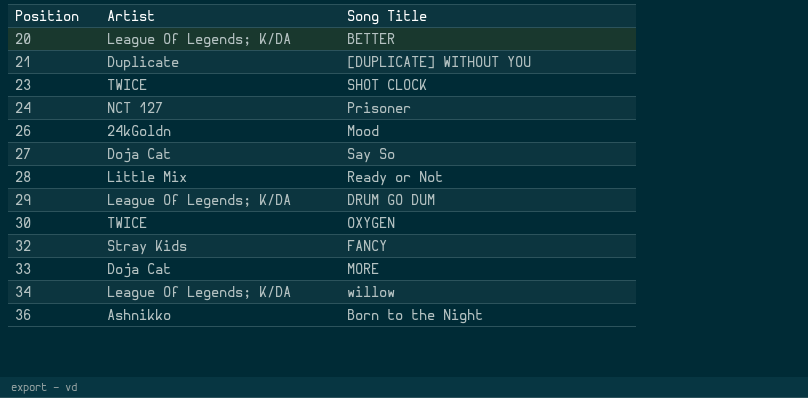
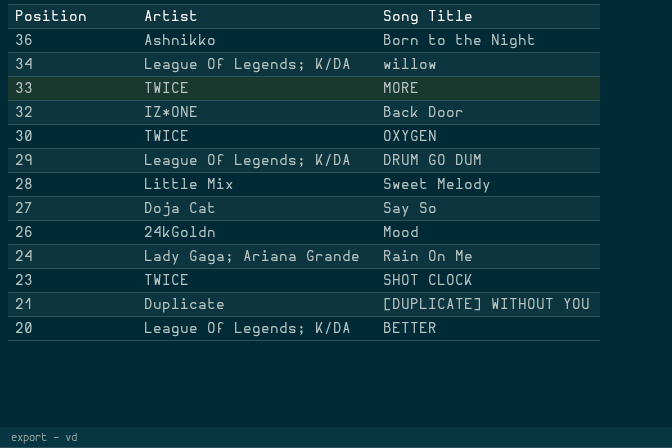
row order: Position ascending -> Position descending
33 | Artist: Doja Cat -> TWICE
32 | Artist: Stray Kids -> IZ*ONE
32 | Song Title: FANCY -> Back Door
28 | Song Title: Ready or Not -> Sweet Melody
24 | Artist: NCT 127 -> Lady Gaga; Ariana Grande
24 | Song Title: Prisoner -> Rain On Me

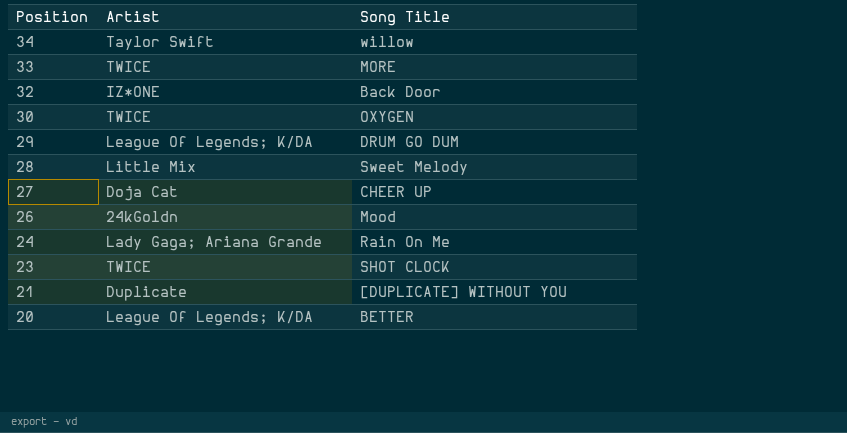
row 36: Ashnikko | Born to the Night -> none
34 | Artist: League Of Legends; K/DA -> Taylor Swift
27 | Song Title: Say So -> CHEER UP

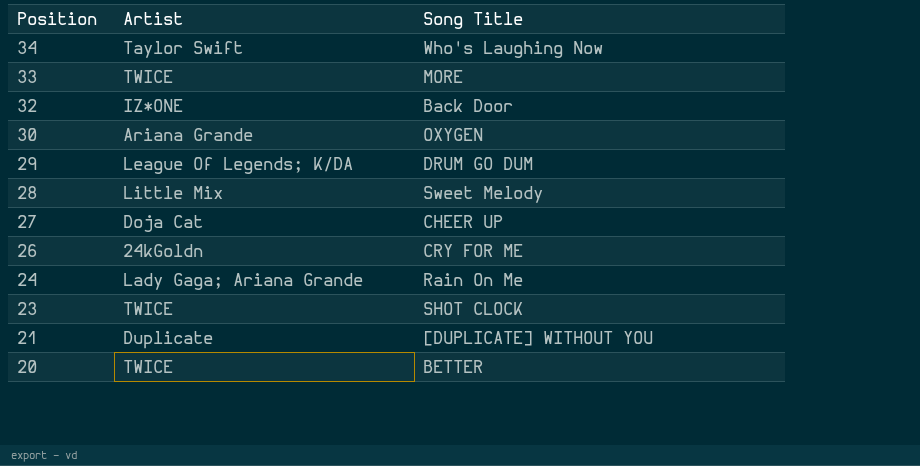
34 | Song Title: willow -> Who's Laughing Now
30 | Artist: TWICE -> Ariana Grande
26 | Song Title: Mood -> CRY FOR ME
20 | Artist: League Of Legends; K/DA -> TWICE

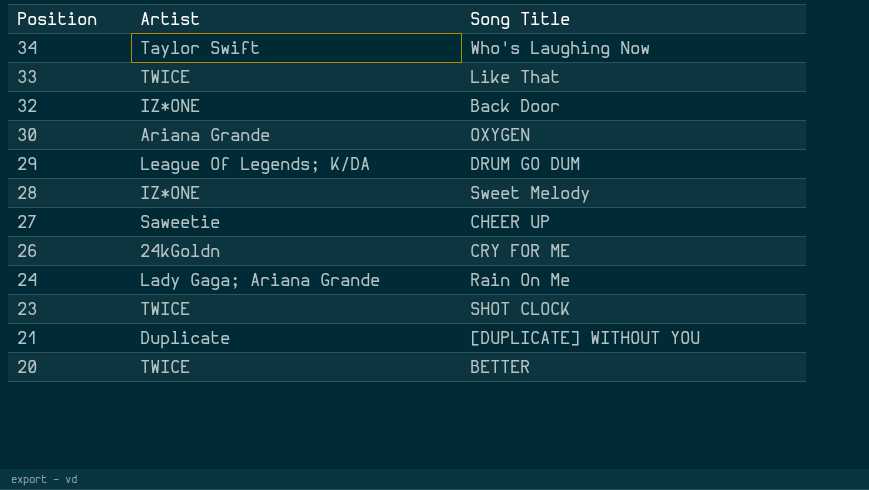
33 | Song Title: MORE -> Like That
28 | Artist: Little Mix -> IZ*ONE
27 | Artist: Doja Cat -> Saweetie

